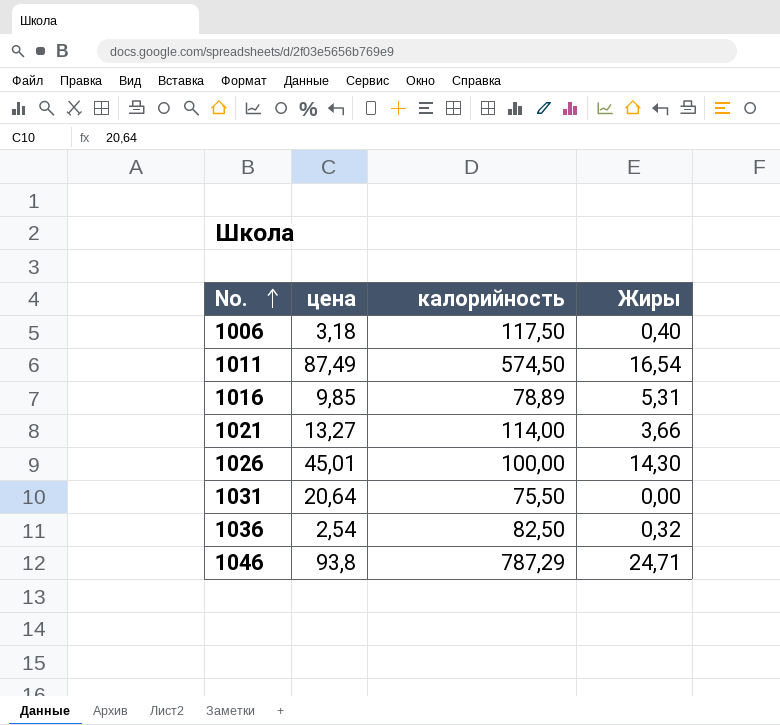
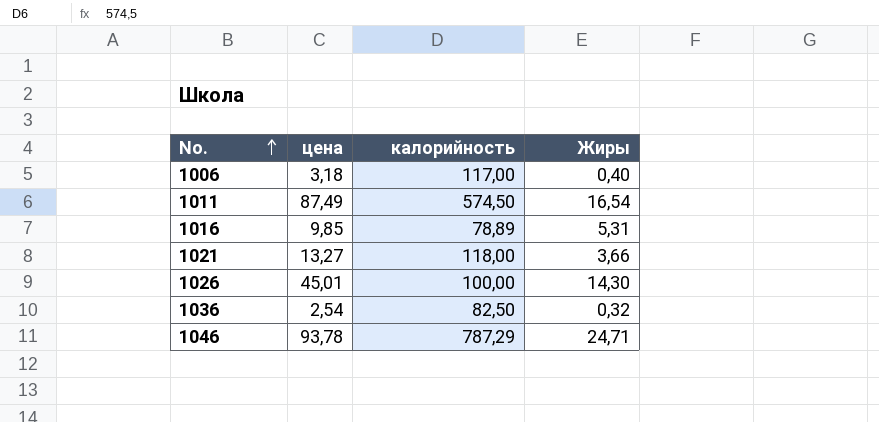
row 1031: 20,64 | 75,50 | 0,00 -> none
1006 | калорийность: 117,50 -> 117,00
1021 | калорийность: 114,00 -> 118,00
1046 | цена: 93,8 -> 93,78

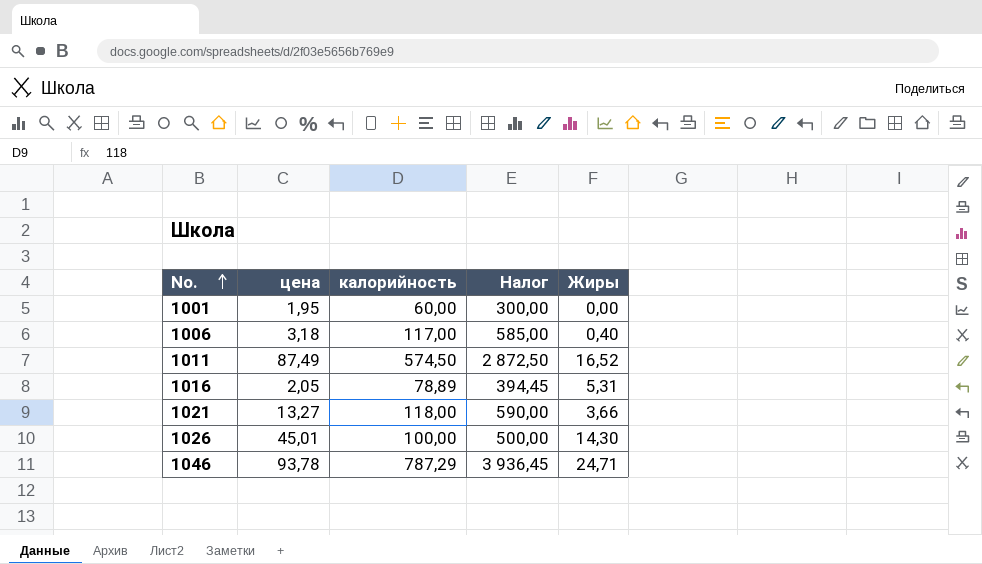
column Налог | formula: none -> [калорийность] * 5
row 1036: 2,54 | 82,50 | 0,32 -> none
row 1001: none -> 1,95 | 60,00 | 300,00 | 0,00
1011 | Жиры: 16,54 -> 16,52
1016 | цена: 9,85 -> 2,05

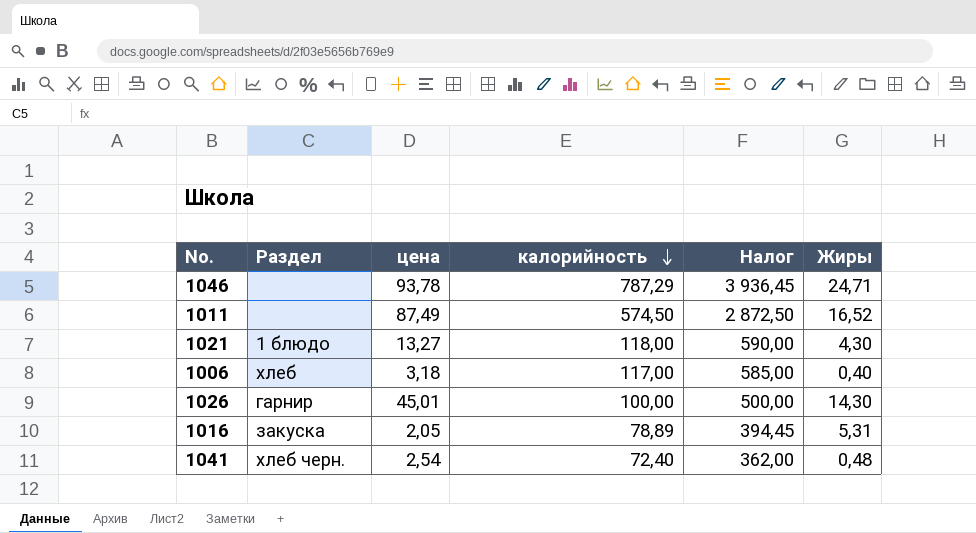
row order: No. ascending -> калорийность descending
column Раздел | position: none -> 2
row 1001: 1,95 | 60,00 | 300,00 | 0,00 -> none
1021 | Жиры: 3,66 -> 4,30
row 1041: none -> хлеб черн. | 2,54 | 72,40 | 362,00 | 0,48

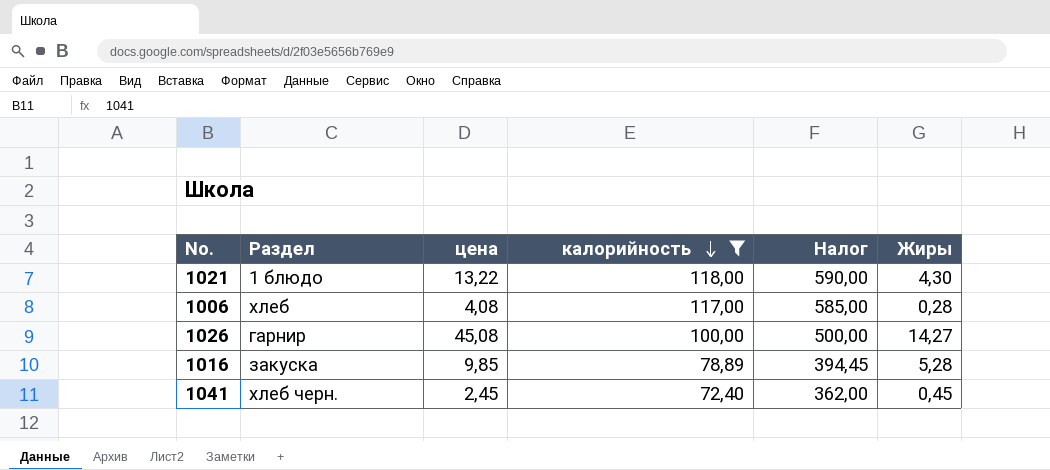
filter: none -> калорийность <= 118,00
1021 | цена: 13,27 -> 13,22
1006 | цена: 3,18 -> 4,08
1006 | Жиры: 0,40 -> 0,28
1026 | цена: 45,01 -> 45,08
1026 | Жиры: 14,30 -> 14,27
1016 | цена: 2,05 -> 9,85
1016 | Жиры: 5,31 -> 5,28
1041 | цена: 2,54 -> 2,45
1041 | Жиры: 0,48 -> 0,45

